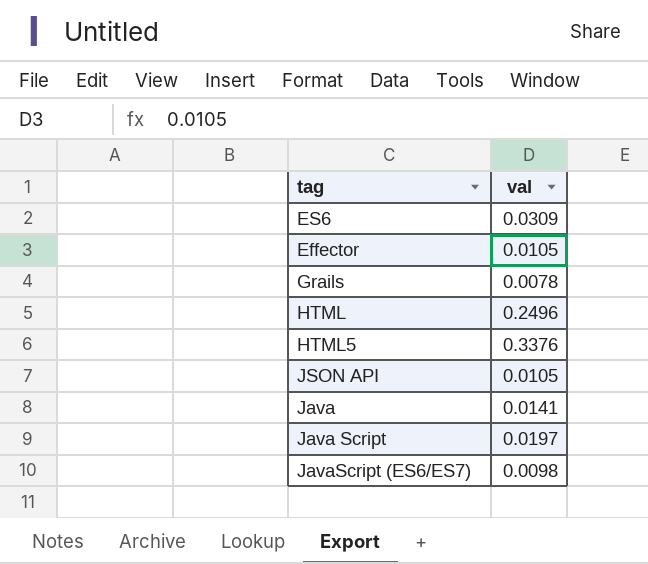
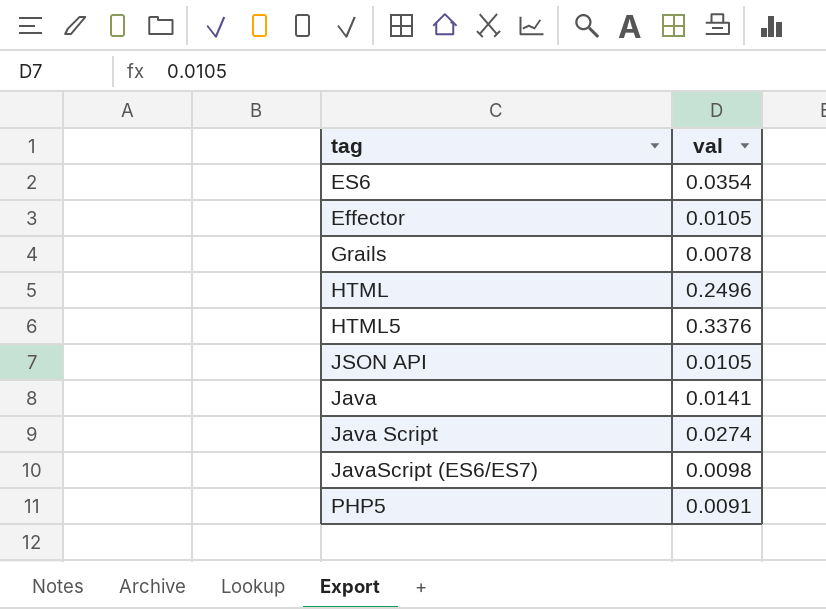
ES6 | val: 0.0309 -> 0.0354
Java Script | val: 0.0197 -> 0.0274
row PHP5: none -> 0.0091

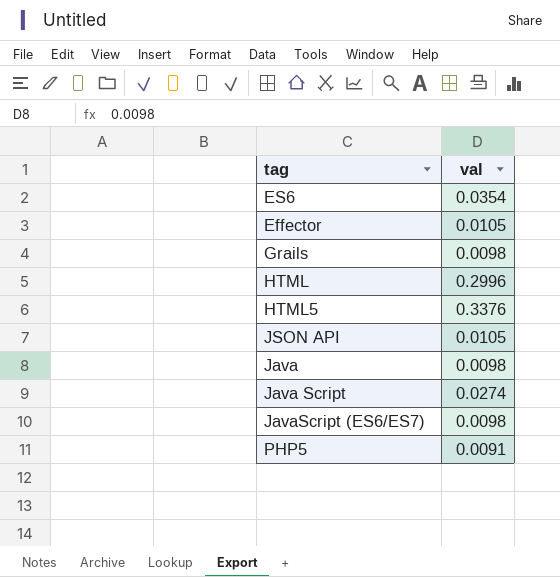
Grails | val: 0.0078 -> 0.0098
HTML | val: 0.2496 -> 0.2996
Java | val: 0.0141 -> 0.0098

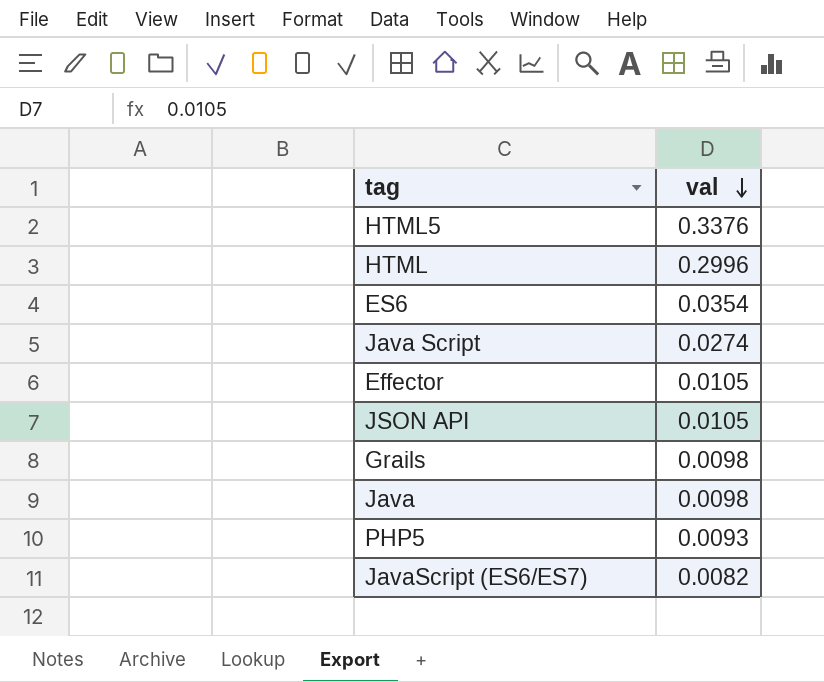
row order: none -> val descending
PHP5 | val: 0.0091 -> 0.0093
JavaScript (ES6/ES7) | val: 0.0098 -> 0.0082

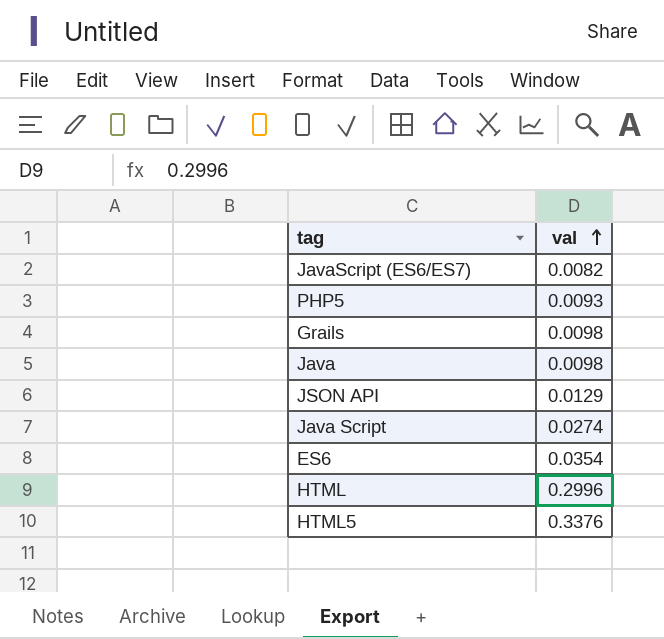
row order: val descending -> val ascending
row Effector: 0.0105 -> none
JSON API | val: 0.0105 -> 0.0129

